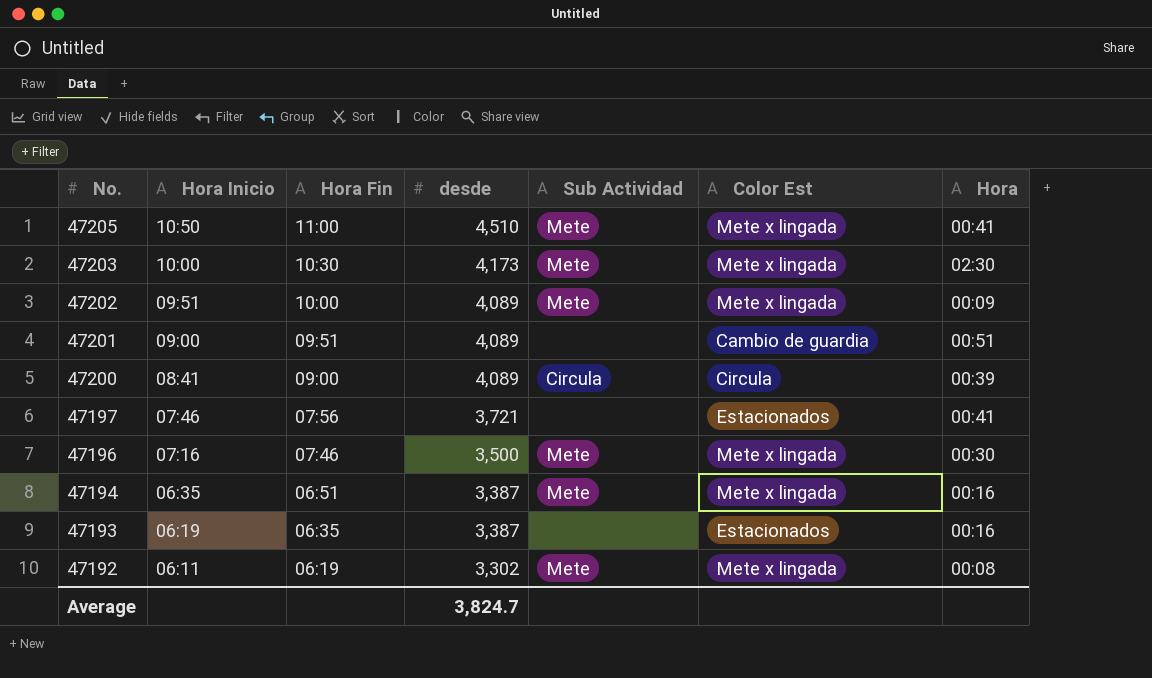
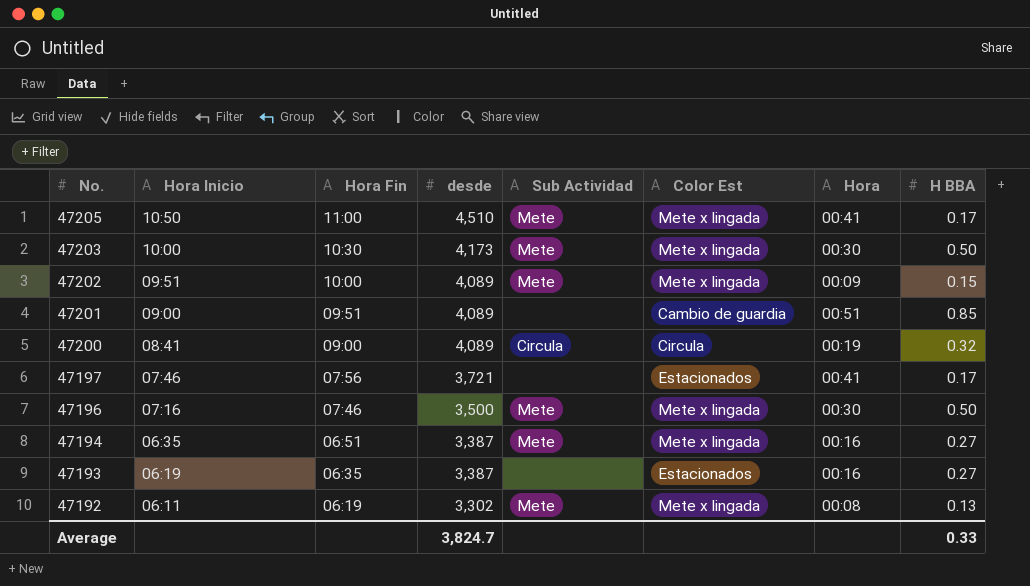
column H BBA | position: none -> 8
47203 | Hora: 02:30 -> 00:30
47200 | Hora: 00:39 -> 00:19

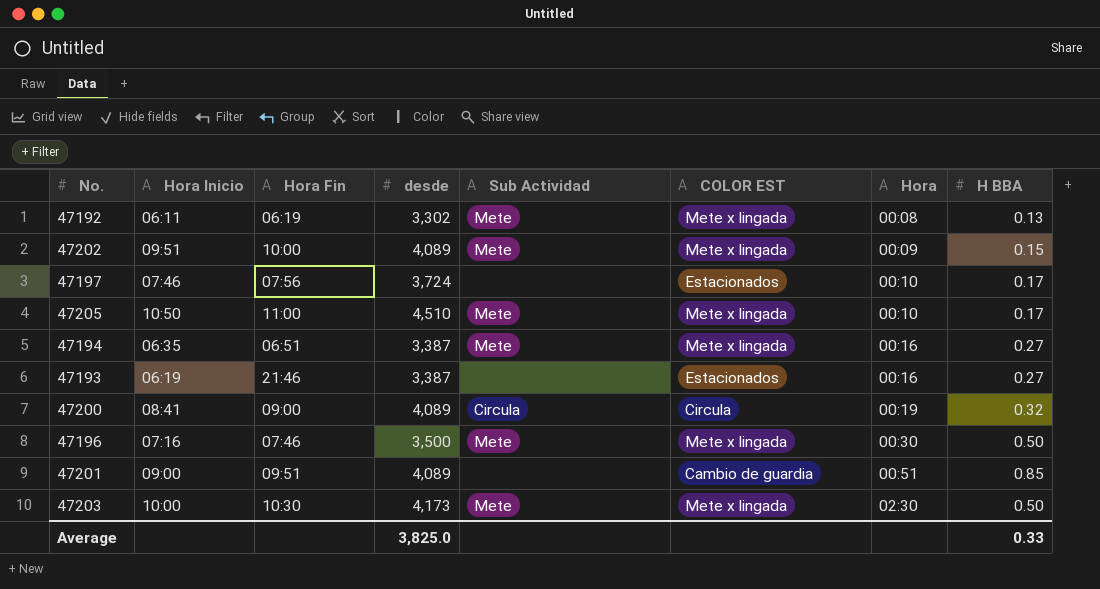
row order: No. descending -> Hora ascending
column name: Color Est -> COLOR EST
47197 | desde: 3,721 -> 3,724
47197 | Hora: 00:41 -> 00:10
47205 | Hora: 00:41 -> 00:10
47193 | Hora Fin: 06:35 -> 21:46
47203 | Hora: 00:30 -> 02:30
Average | desde: 3,824.7 -> 3,825.0

